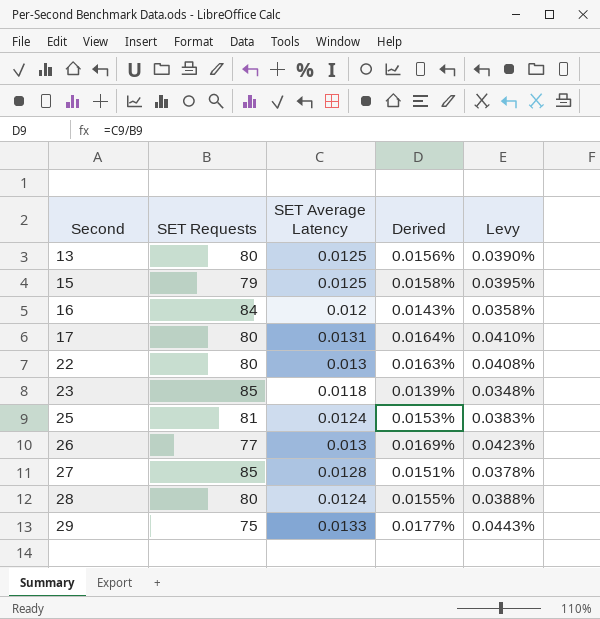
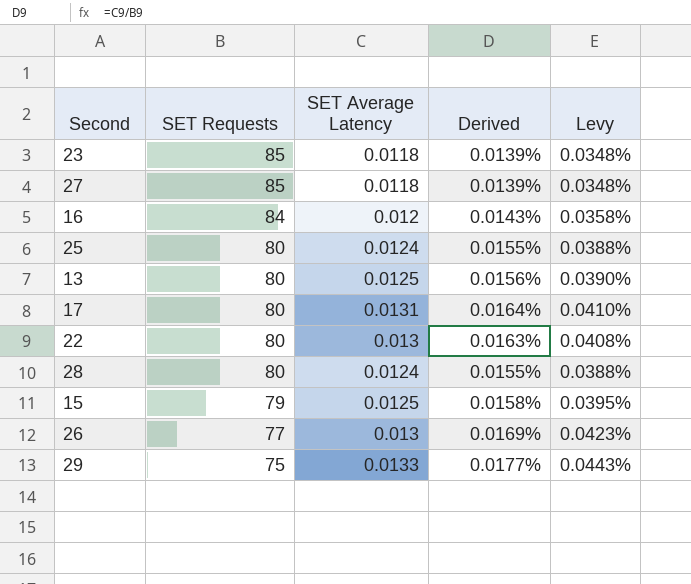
row order: Second ascending -> SET Requests descending
27 | SET Average Latency: 0.0128 -> 0.0118
27 | Derived: 0.0151% -> 0.0139%
27 | Levy: 0.0378% -> 0.0348%
25 | SET Requests: 81 -> 80
25 | Derived: 0.0153% -> 0.0155%
25 | Levy: 0.0383% -> 0.0388%

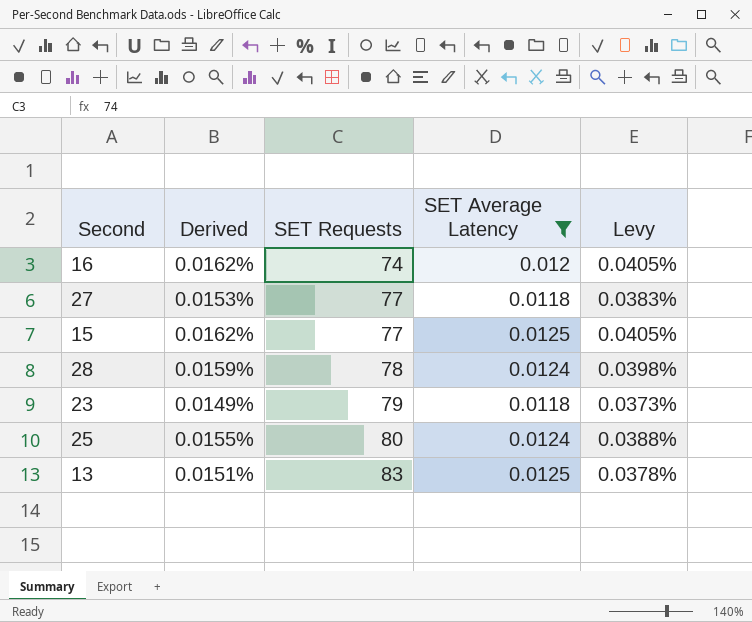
filter: none -> SET Average Latency <= 0.0125
row order: SET Requests descending -> SET Requests ascending
column Derived | position: 4 -> 2
16 | Derived: 0.0143% -> 0.0162%
16 | SET Requests: 84 -> 74
16 | Levy: 0.0358% -> 0.0405%
27 | Derived: 0.0139% -> 0.0153%
27 | SET Requests: 85 -> 77
27 | Levy: 0.0348% -> 0.0383%
15 | Derived: 0.0158% -> 0.0162%
15 | SET Requests: 79 -> 77
15 | Levy: 0.0395% -> 0.0405%
28 | Derived: 0.0155% -> 0.0159%
28 | SET Requests: 80 -> 78
28 | Levy: 0.0388% -> 0.0398%
23 | Derived: 0.0139% -> 0.0149%
23 | SET Requests: 85 -> 79
23 | Levy: 0.0348% -> 0.0373%
13 | Derived: 0.0156% -> 0.0151%
13 | SET Requests: 80 -> 83
13 | Levy: 0.0390% -> 0.0378%

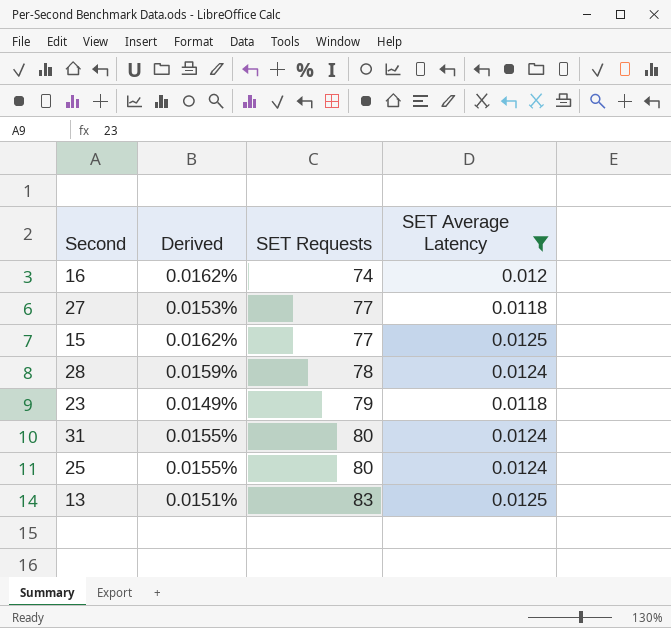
column Levy | formula: [Derived] * 2.5 -> none
row 31: none -> 0.0155% | 80 | 0.0124

